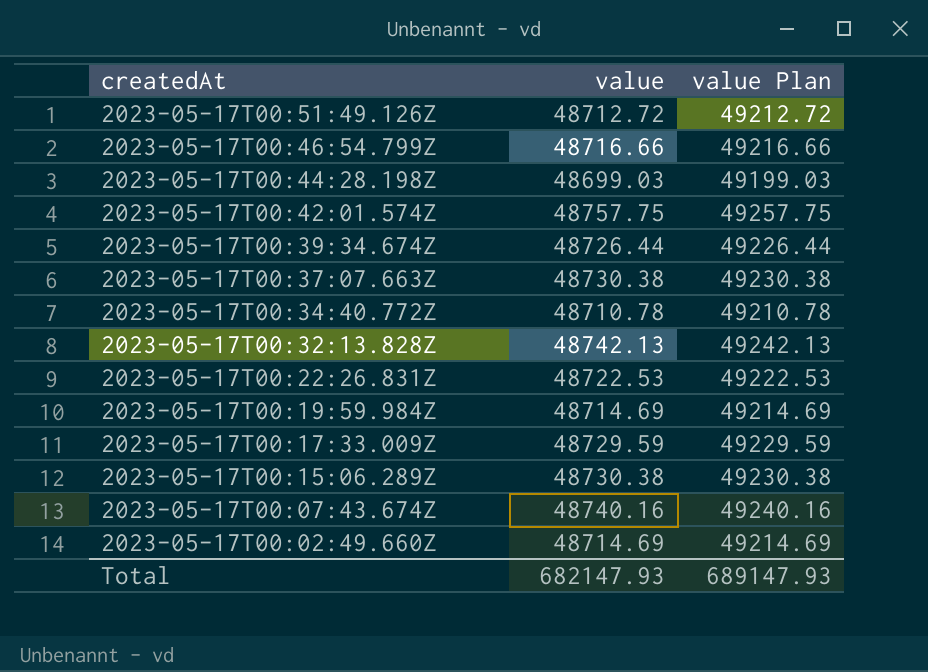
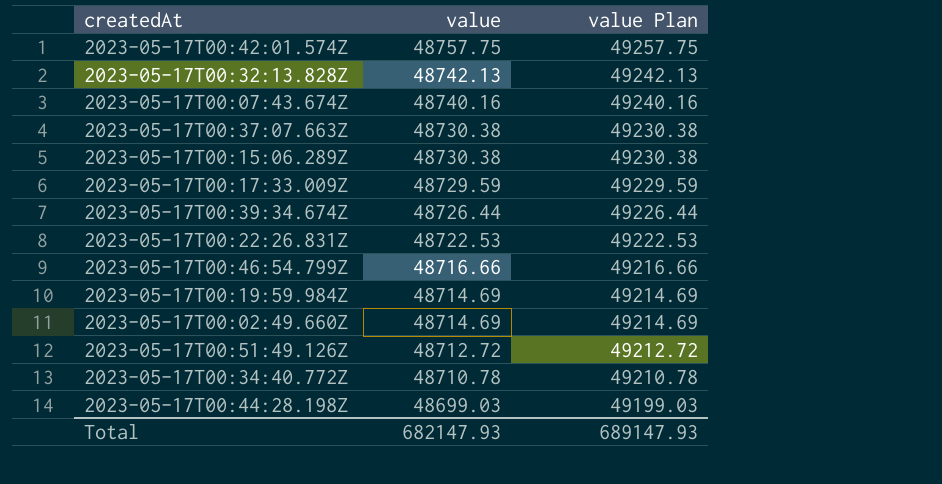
row order: createdAt descending -> value descending

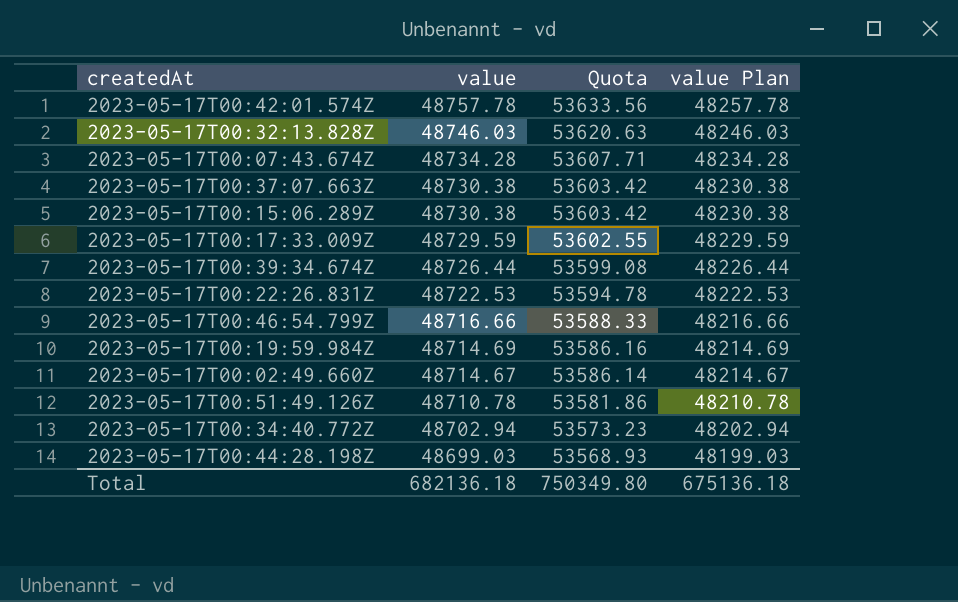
column Quota | formula: none -> [value] * 1.1
column value Plan | formula: [value] + 500 -> [value] - 500
2023-05-17T00:42:01.574Z | value: 48757.75 -> 48757.78
2023-05-17T00:32:13.828Z | value: 48742.13 -> 48746.03
2023-05-17T00:07:43.674Z | value: 48740.16 -> 48734.28
2023-05-17T00:02:49.660Z | value: 48714.69 -> 48714.67
2023-05-17T00:51:49.126Z | value: 48712.72 -> 48710.78
2023-05-17T00:34:40.772Z | value: 48710.78 -> 48702.94
Total | value: 682147.93 -> 682136.18
Total | value Plan: 689147.93 -> 675136.18

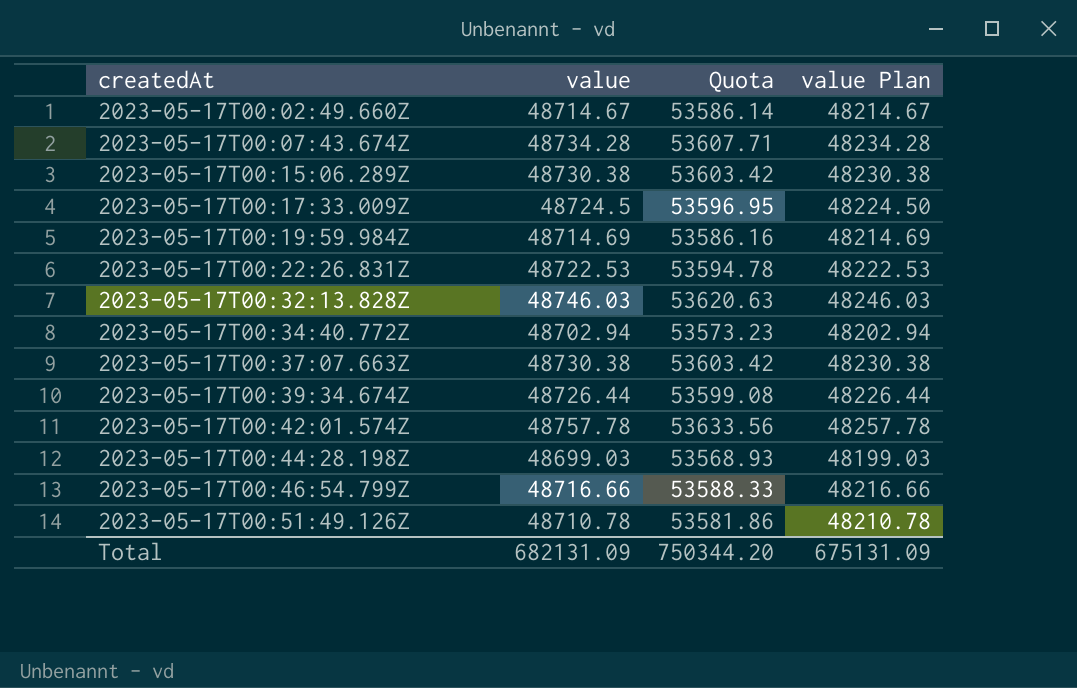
row order: value descending -> createdAt ascending
2023-05-17T00:17:33.009Z | value: 48729.59 -> 48724.5
2023-05-17T00:17:33.009Z | Quota: 53602.55 -> 53596.95
2023-05-17T00:17:33.009Z | value Plan: 48229.59 -> 48224.50
Total | value: 682136.18 -> 682131.09
Total | Quota: 750349.80 -> 750344.20
Total | value Plan: 675136.18 -> 675131.09

